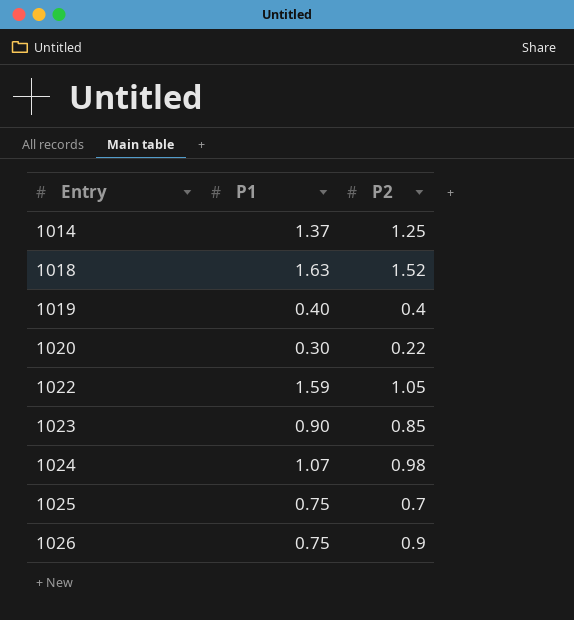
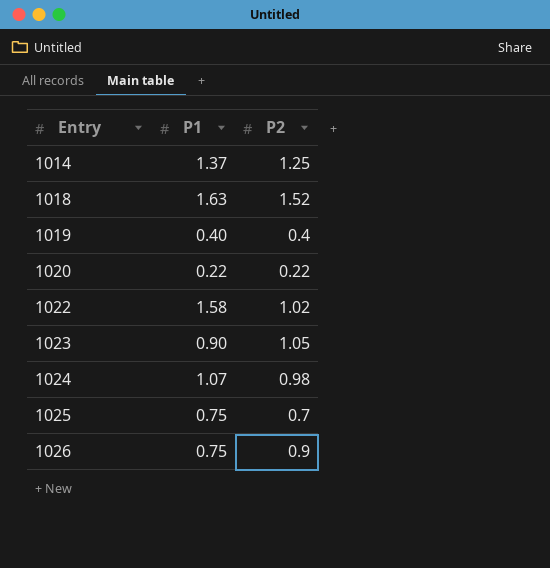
1020 | P1: 0.30 -> 0.22
1022 | P1: 1.59 -> 1.58
1022 | P2: 1.05 -> 1.02
1023 | P2: 0.85 -> 1.05

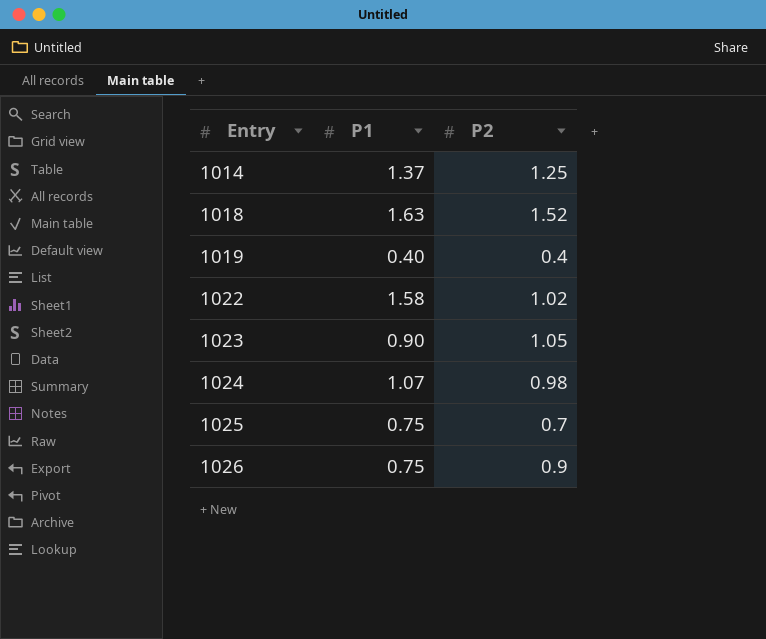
row 1020: 0.22 | 0.22 -> none

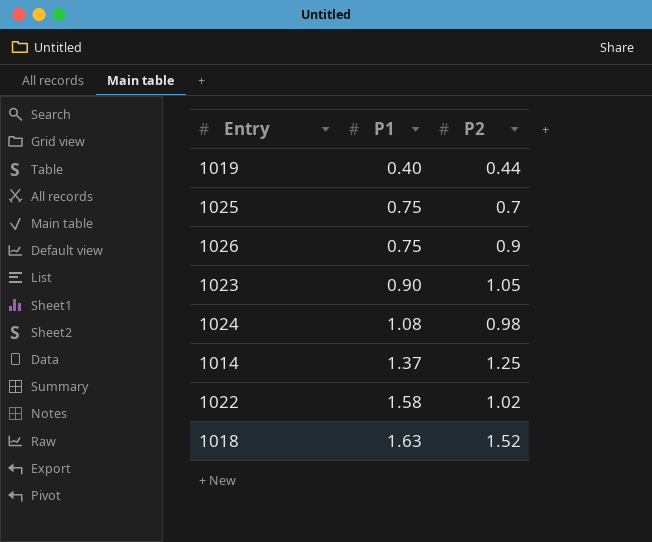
row order: Entry ascending -> P1 ascending
1019 | P2: 0.4 -> 0.44
1024 | P1: 1.07 -> 1.08

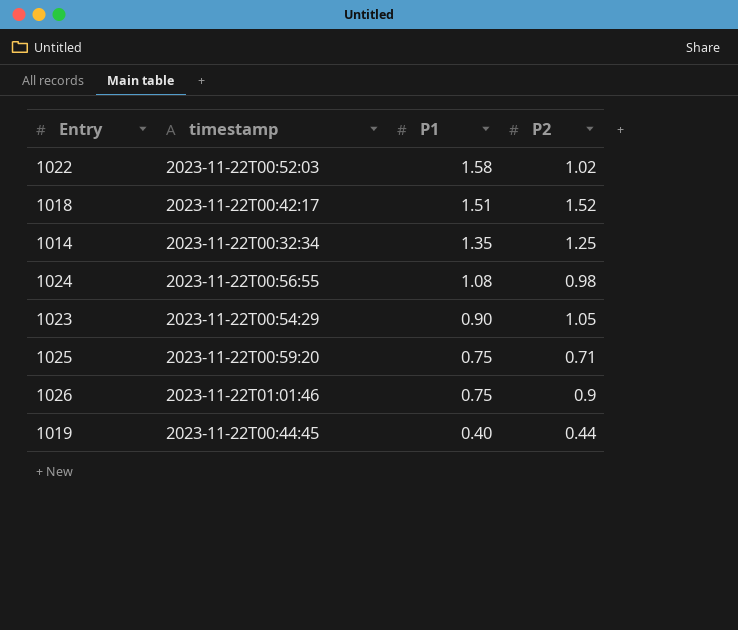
row order: P1 ascending -> P1 descending
column timestamp | position: none -> 2
1018 | P1: 1.63 -> 1.51
1014 | P1: 1.37 -> 1.35
1025 | P2: 0.7 -> 0.71

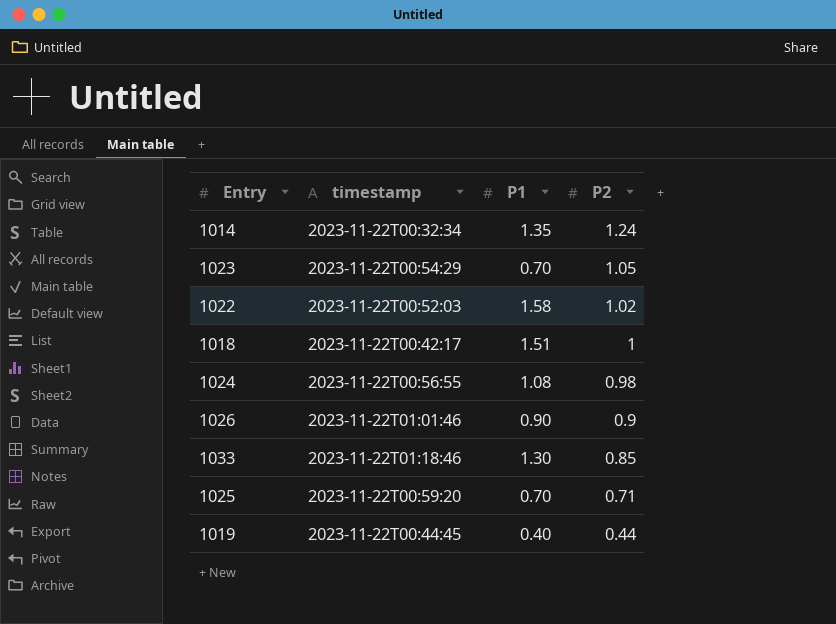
row order: P1 descending -> P2 descending
1014 | P2: 1.25 -> 1.24
1023 | P1: 0.90 -> 0.70
1018 | P2: 1.52 -> 1
1026 | P1: 0.75 -> 0.90
row 1033: none -> 2023-11-22T01:18:46 | 1.30 | 0.85
1025 | P1: 0.75 -> 0.70

